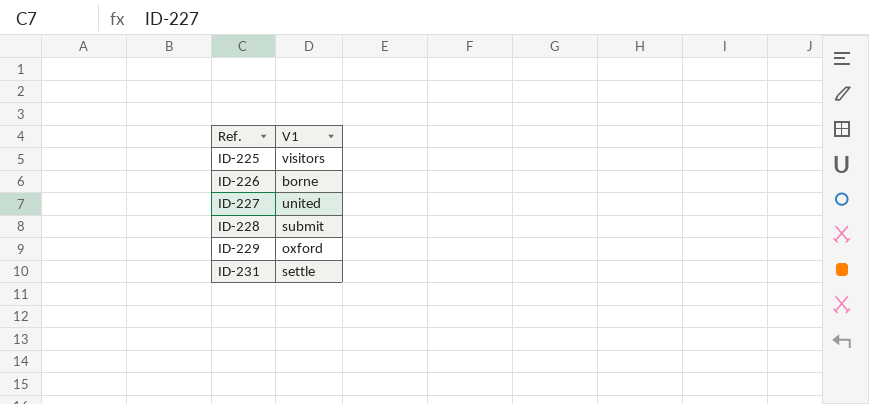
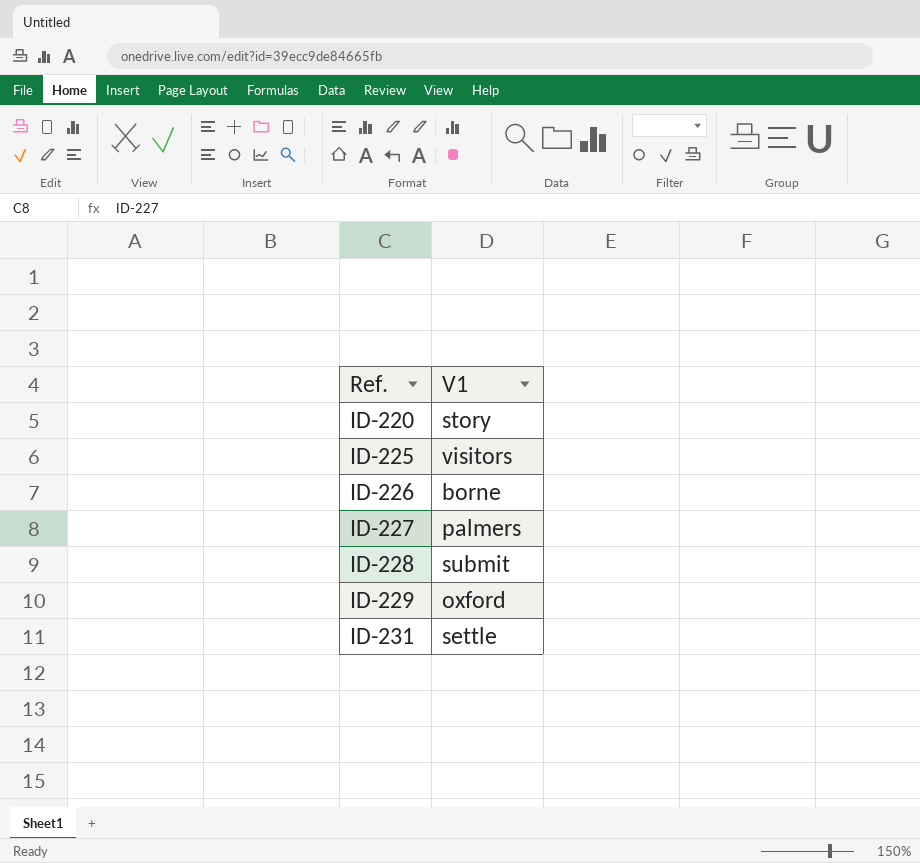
row ID-220: none -> story
ID-227 | V1: united -> palmers

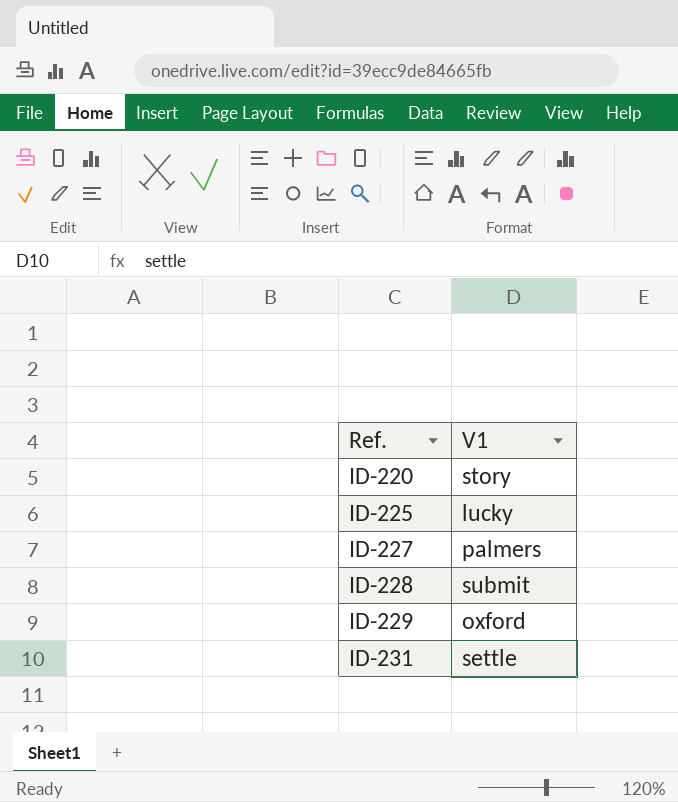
row ID-226: borne -> none
ID-225 | V1: visitors -> lucky

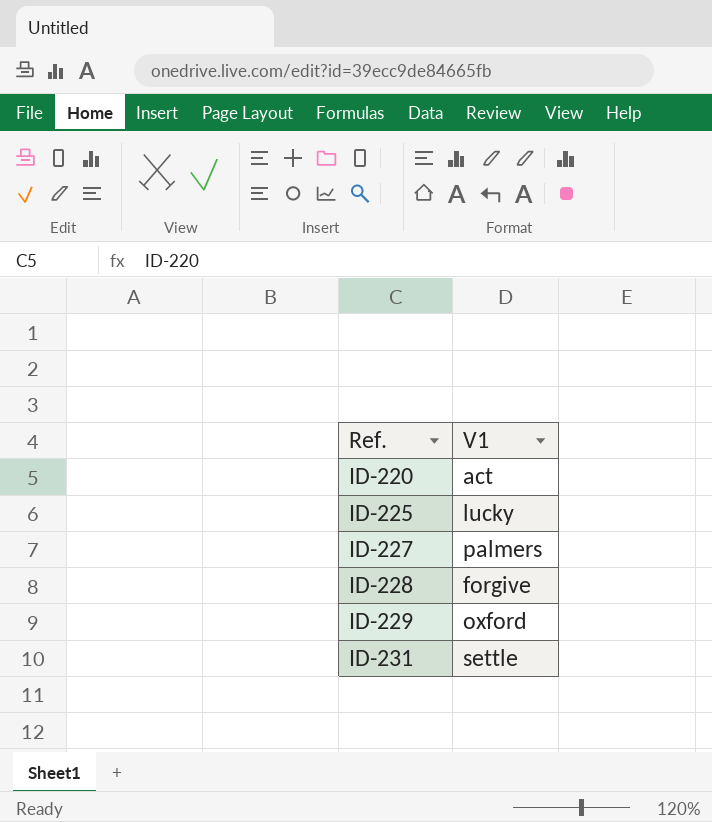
ID-220 | V1: story -> act
ID-228 | V1: submit -> forgive

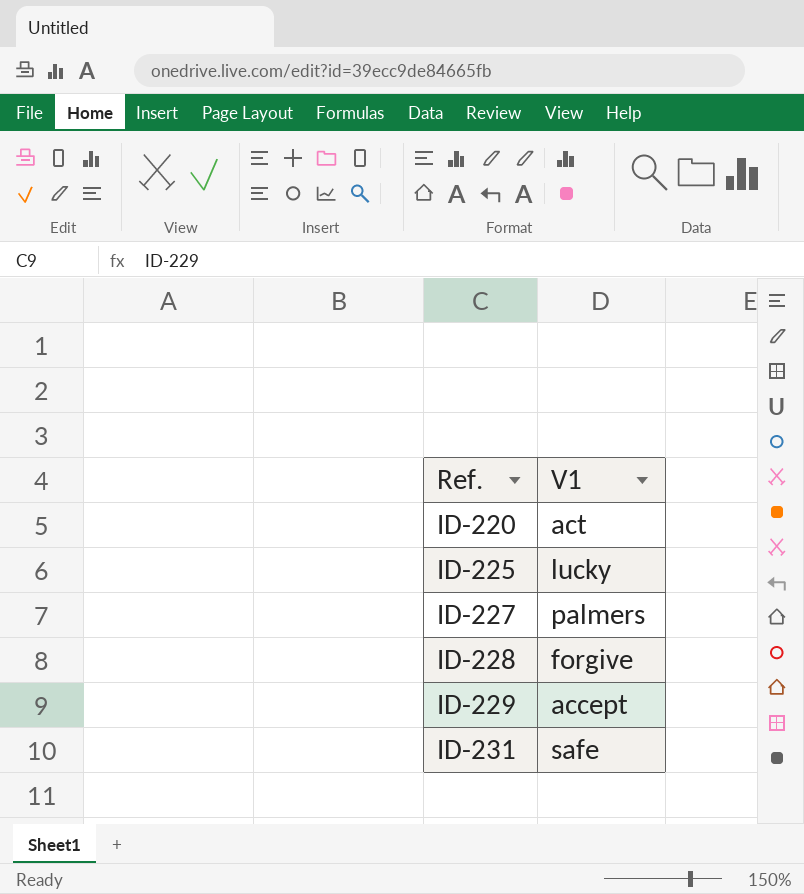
ID-229 | V1: oxford -> accept
ID-231 | V1: settle -> safe

